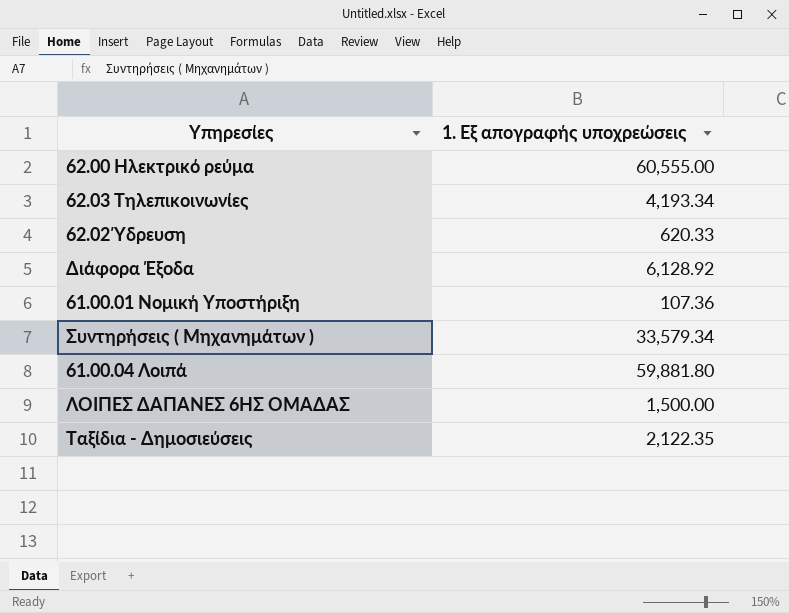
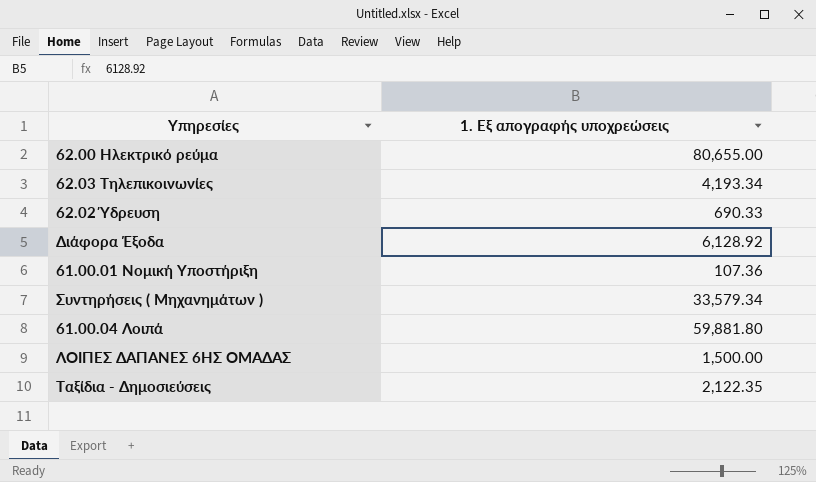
62.00 Ηλεκτρικό ρεύμα | 1. Εξ απογραφής υποχρεώσεις: 60,555.00 -> 80,655.00
62.02 Ύδρευση | 1. Εξ απογραφής υποχρεώσεις: 620.33 -> 690.33

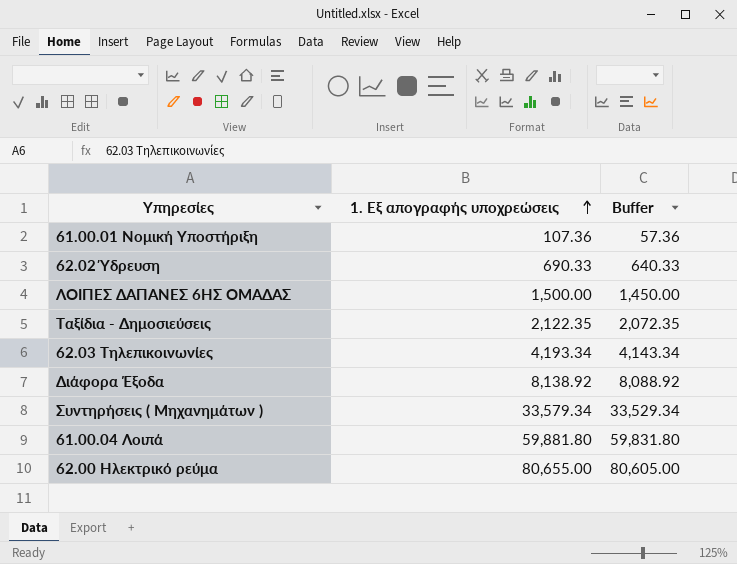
row order: none -> 1. Εξ απογραφής υποχρεώσεις ascending
column Buffer | formula: none -> [1. Εξ απογραφής υποχρεώσεις] - 50
Διάφορα Έξοδα | 1. Εξ απογραφής υποχρεώσεις: 6,128.92 -> 8,138.92

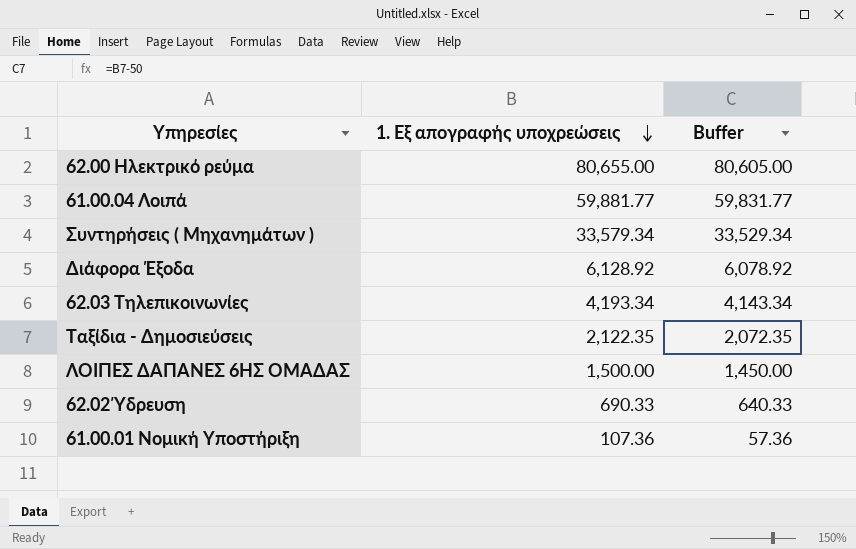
row order: 1. Εξ απογραφής υποχρεώσεις ascending -> 1. Εξ απογραφής υποχρεώσεις descending
61.00.04 Λοιπά | 1. Εξ απογραφής υποχρεώσεις: 59,881.80 -> 59,881.77
61.00.04 Λοιπά | Buffer: 59,831.80 -> 59,831.77
Διάφορα Έξοδα | 1. Εξ απογραφής υποχρεώσεις: 8,138.92 -> 6,128.92
Διάφορα Έξοδα | Buffer: 8,088.92 -> 6,078.92

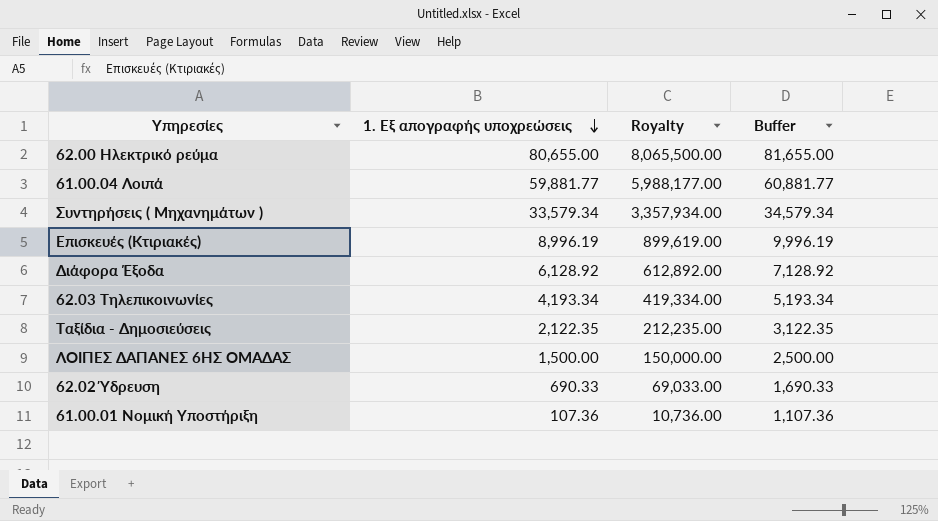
column Royalty | formula: none -> [1. Εξ απογραφής υποχρεώσεις] * 100
column Buffer | formula: [1. Εξ απογραφής υποχρεώσεις] - 50 -> [1. Εξ απογραφής υποχρεώσεις] + 1000
row Επισκευές (Κτιριακές): none -> 8,996.19 | 899,619.00 | 9,996.19

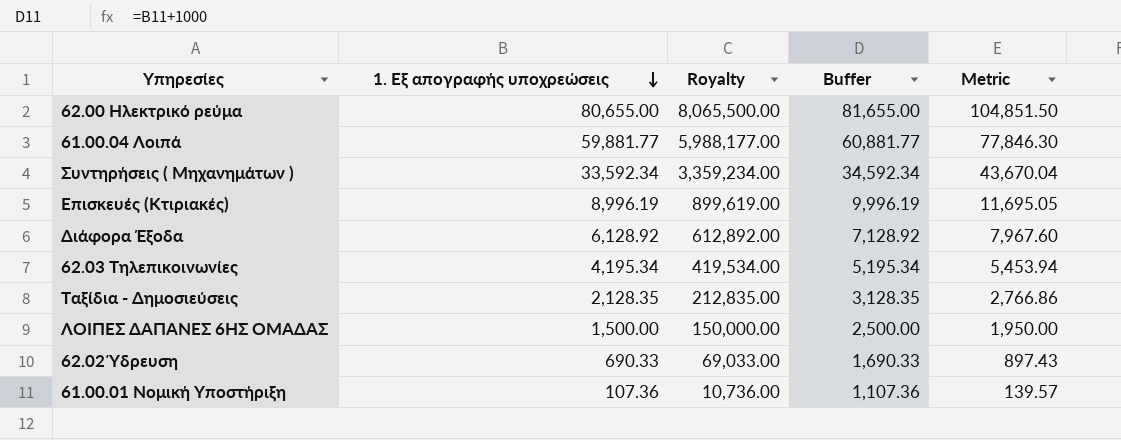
column Metric | formula: none -> [1. Εξ απογραφής υποχρεώσεις] * 1.3
Συντηρήσεις ( Μηχανημάτων ) | 1. Εξ απογραφής υποχρεώσεις: 33,579.34 -> 33,592.34
Συντηρήσεις ( Μηχανημάτων ) | Royalty: 3,357,934.00 -> 3,359,234.00
Συντηρήσεις ( Μηχανημάτων ) | Buffer: 34,579.34 -> 34,592.34
62.03 Τηλεπικοινωνίες | 1. Εξ απογραφής υποχρεώσεις: 4,193.34 -> 4,195.34
62.03 Τηλεπικοινωνίες | Royalty: 419,334.00 -> 419,534.00
62.03 Τηλεπικοινωνίες | Buffer: 5,193.34 -> 5,195.34
Ταξίδια - Δημοσιεύσεις | 1. Εξ απογραφής υποχρεώσεις: 2,122.35 -> 2,128.35
Ταξίδια - Δημοσιεύσεις | Royalty: 212,235.00 -> 212,835.00
Ταξίδια - Δημοσιεύσεις | Buffer: 3,122.35 -> 3,128.35

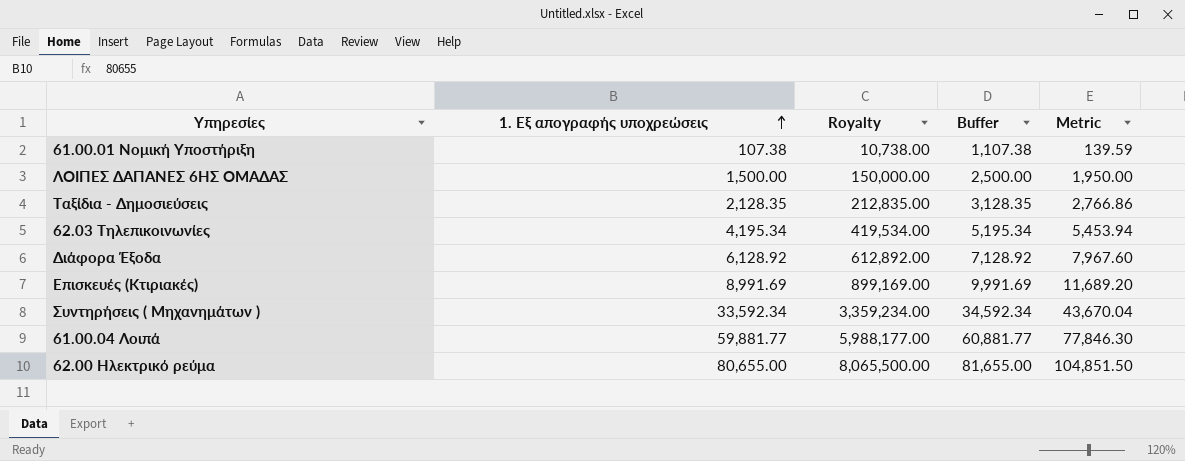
row order: 1. Εξ απογραφής υποχρεώσεις descending -> 1. Εξ απογραφής υποχρεώσεις ascending
row 62.02 Ύδρευση: 690.33 | 69,033.00 | 1,690.33 | 897.43 -> none
61.00.01 Νομική Υποστήριξη | 1. Εξ απογραφής υποχρεώσεις: 107.36 -> 107.38
61.00.01 Νομική Υποστήριξη | Royalty: 10,736.00 -> 10,738.00
61.00.01 Νομική Υποστήριξη | Buffer: 1,107.36 -> 1,107.38
61.00.01 Νομική Υποστήριξη | Metric: 139.57 -> 139.59
Επισκευές (Κτιριακές) | 1. Εξ απογραφής υποχρεώσεις: 8,996.19 -> 8,991.69
Επισκευές (Κτιριακές) | Royalty: 899,619.00 -> 899,169.00
Επισκευές (Κτιριακές) | Buffer: 9,996.19 -> 9,991.69
Επισκευές (Κτιριακές) | Metric: 11,695.05 -> 11,689.20

